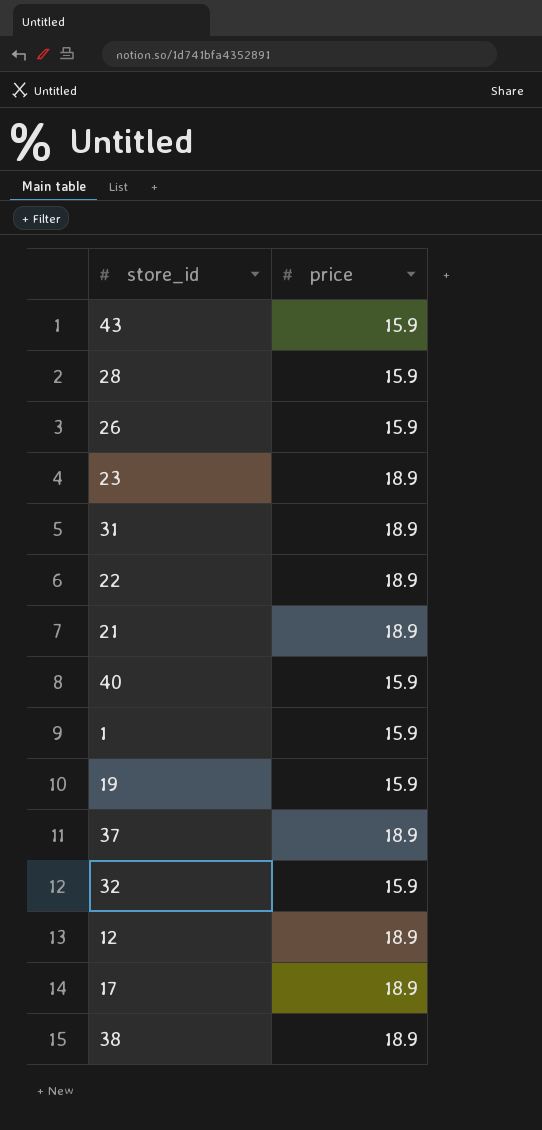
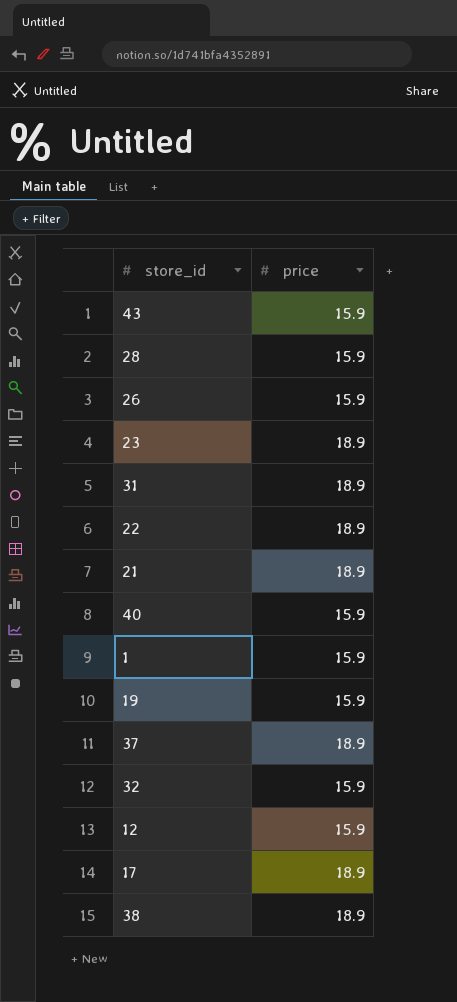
12 | price: 18.9 -> 15.9

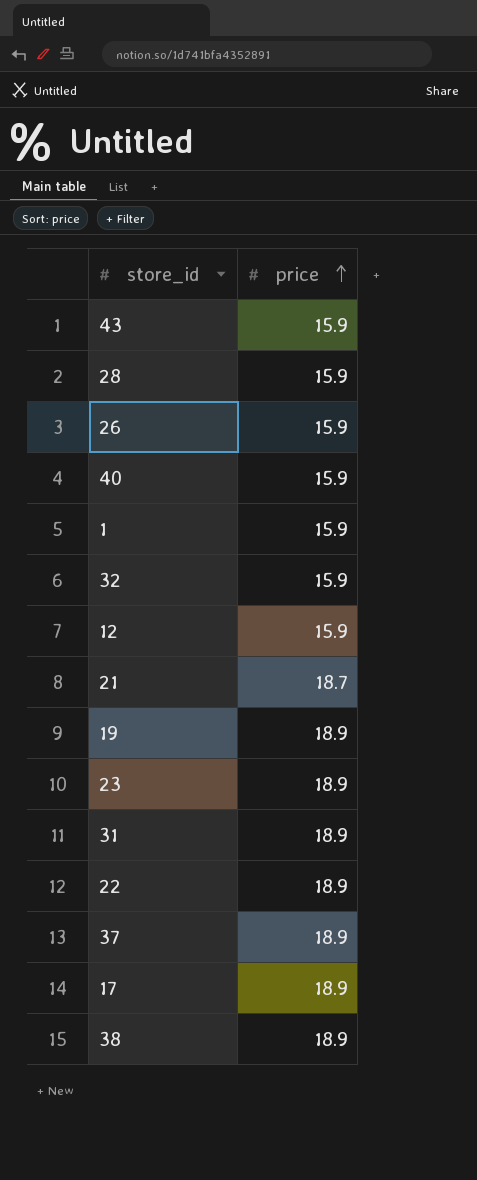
row order: none -> price ascending
21 | price: 18.9 -> 18.7
19 | price: 15.9 -> 18.9

